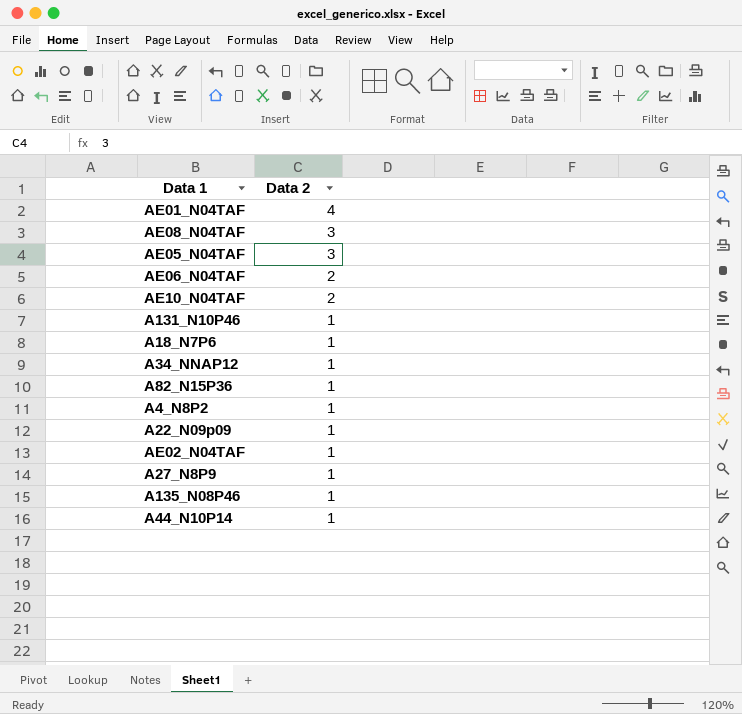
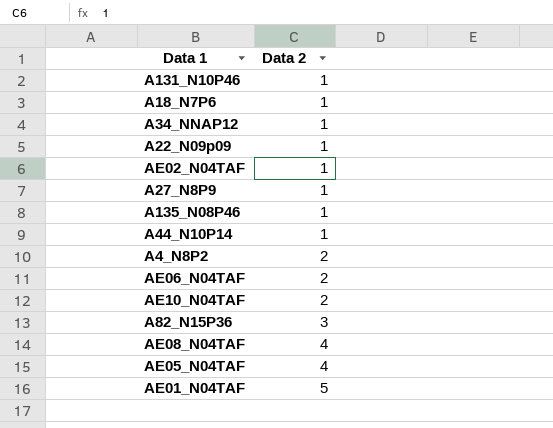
row order: Data 2 descending -> Data 2 ascending
A4_N8P2 | Data 2: 1 -> 2
A82_N15P36 | Data 2: 1 -> 3
AE08_N04TAF | Data 2: 3 -> 4
AE05_N04TAF | Data 2: 3 -> 4
AE01_N04TAF | Data 2: 4 -> 5

